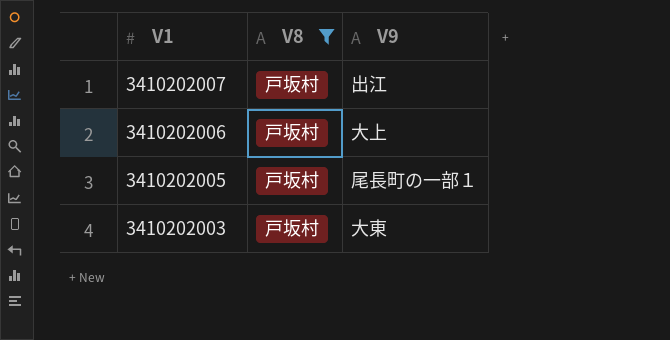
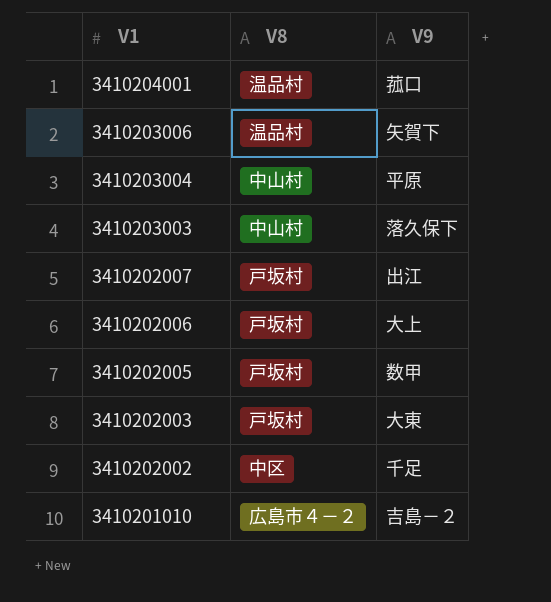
filter: V8 = 戸坂村 -> none
3410202005 | V9: 尾長町の一部１ -> 数甲

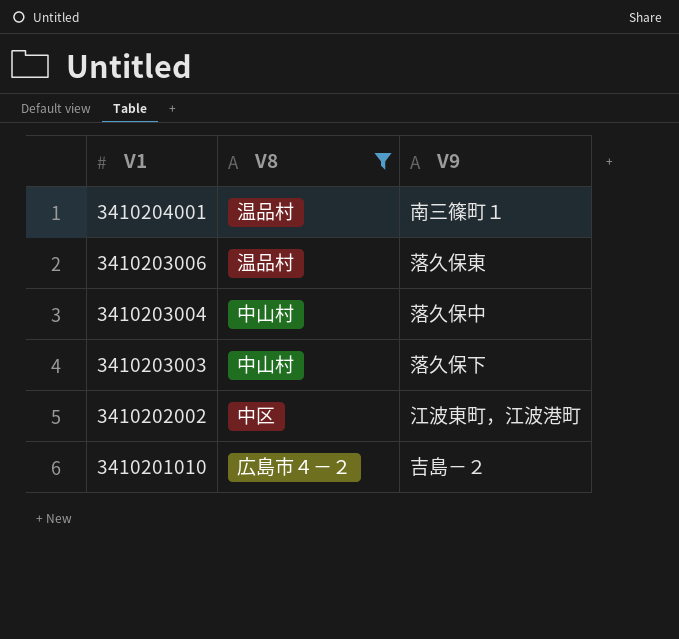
filter: none -> V8 != 戸坂村
3410204001 | V9: 菰口 -> 南三篠町１
3410203006 | V9: 矢賀下 -> 落久保東
3410203004 | V9: 平原 -> 落久保中
3410202002 | V9: 千足 -> 江波東町，江波港町

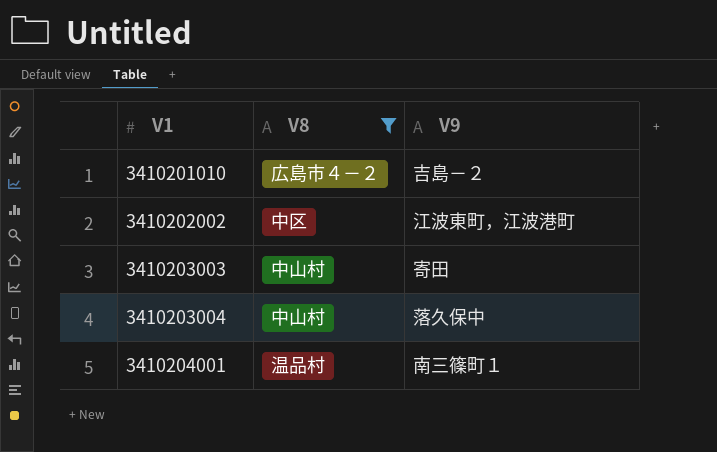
row order: V1 descending -> V1 ascending
row 3410203006: 温品村 | 落久保東 -> none
3410203003 | V9: 落久保下 -> 寄田

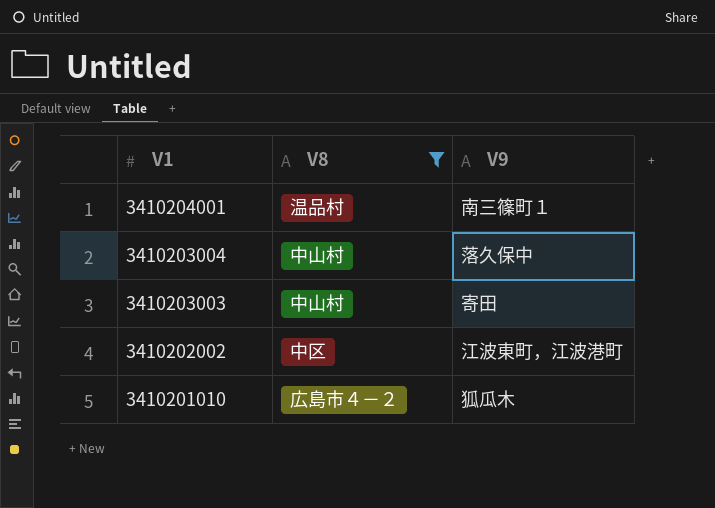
row order: V1 ascending -> V1 descending
3410201010 | V9: 吉島－２ -> 狐瓜木

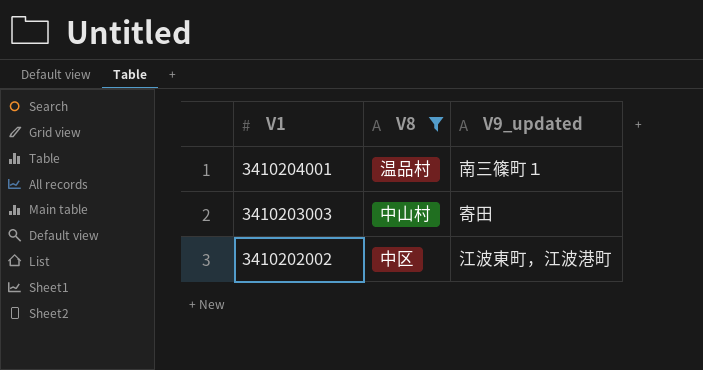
column name: V9 -> V9_updated
row 3410203004: 中山村 | 落久保中 -> none
row 3410201010: 広島市４－２ | 狐瓜木 -> none

